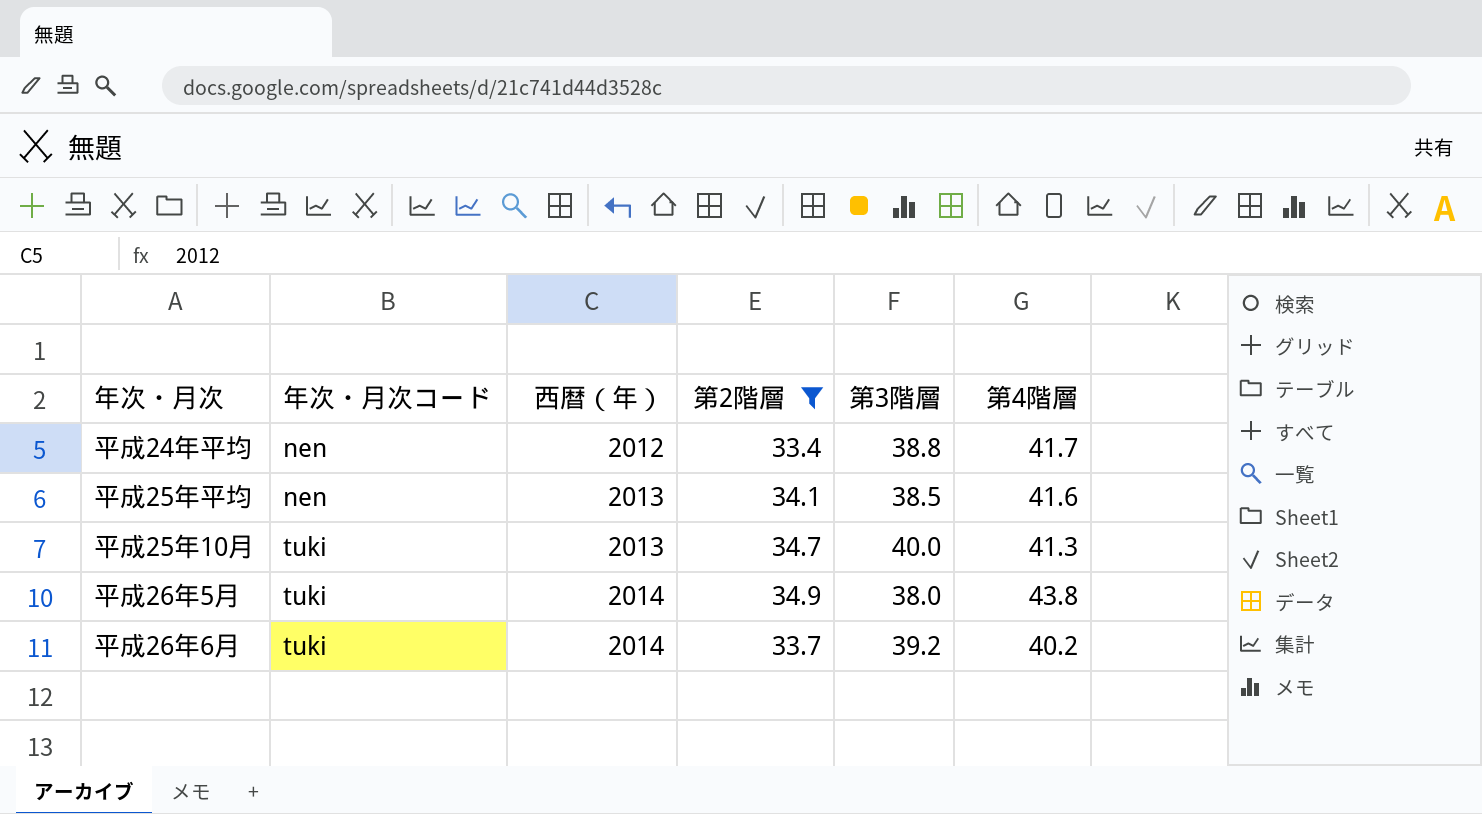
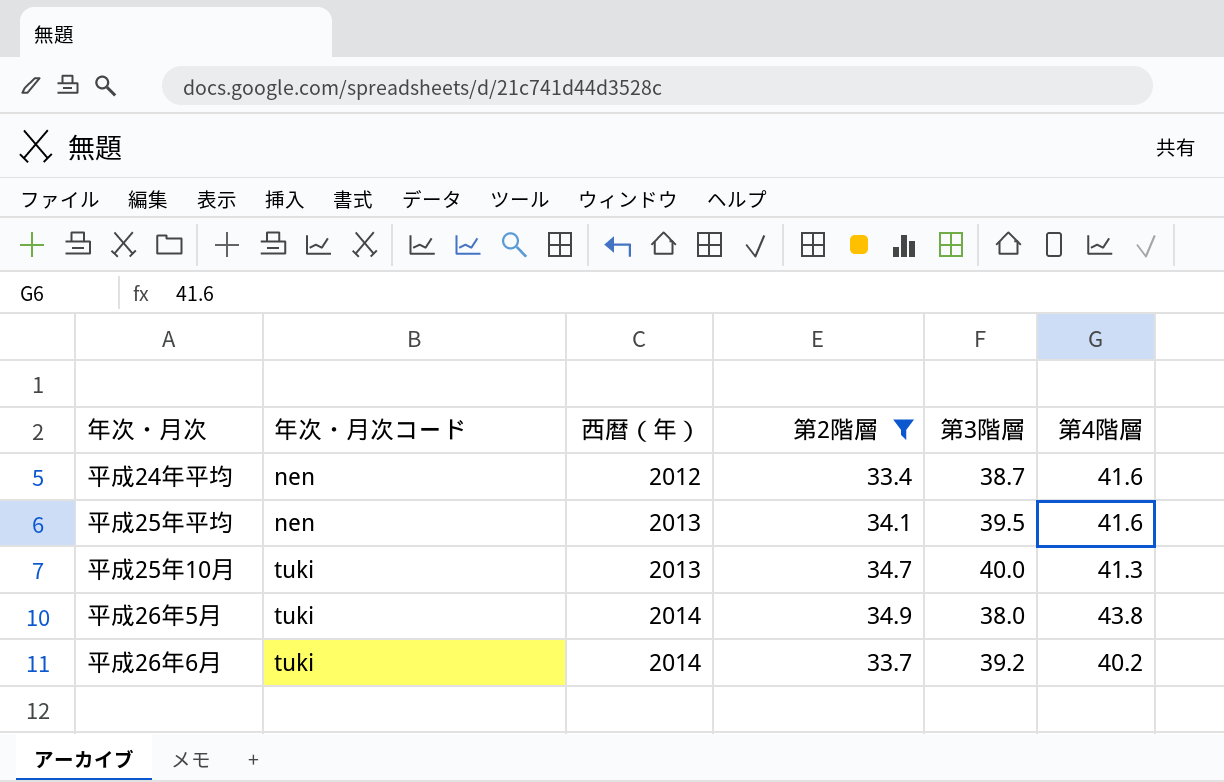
平成24年平均 | 第3階層: 38.8 -> 38.7
平成24年平均 | 第4階層: 41.7 -> 41.6
平成25年平均 | 第3階層: 38.5 -> 39.5

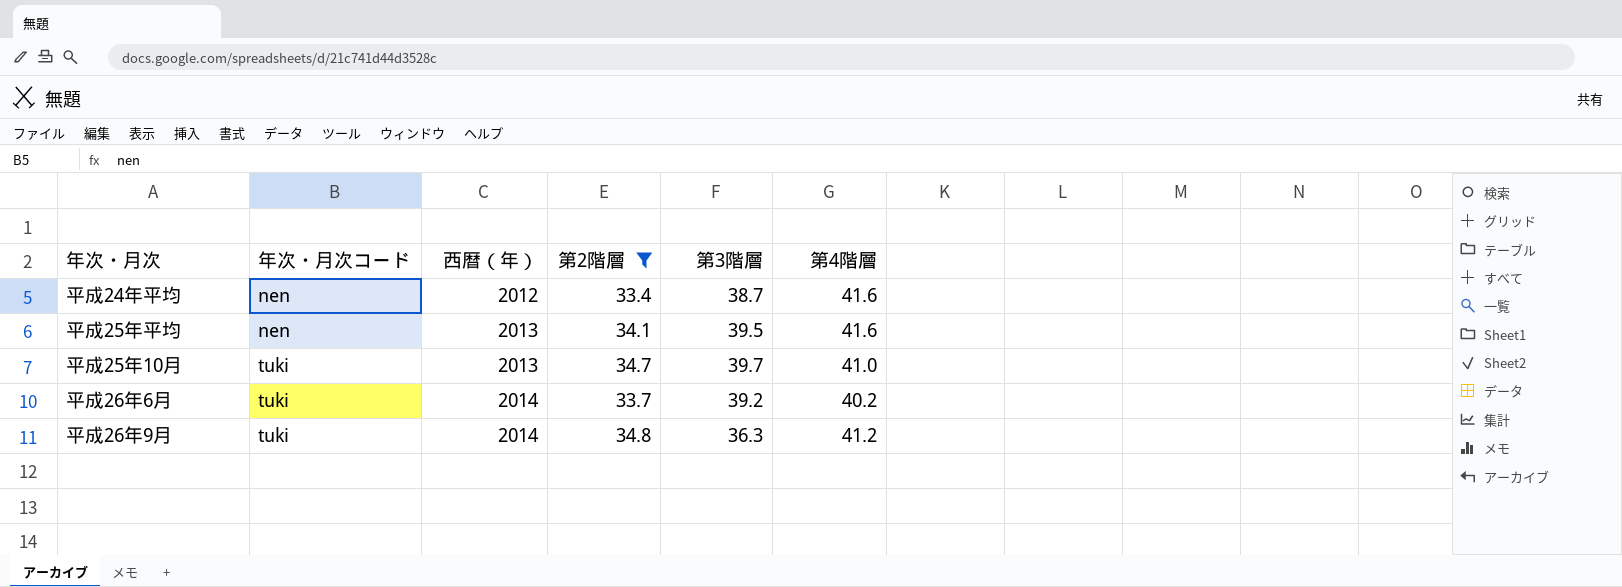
row 平成26年5月: tuki | 2014 | 34.9 | 38.0 | 43.8 -> none
平成25年10月 | 第3階層: 40.0 -> 39.7
平成25年10月 | 第4階層: 41.3 -> 41.0
row 平成26年9月: none -> tuki | 2014 | 34.8 | 36.3 | 41.2

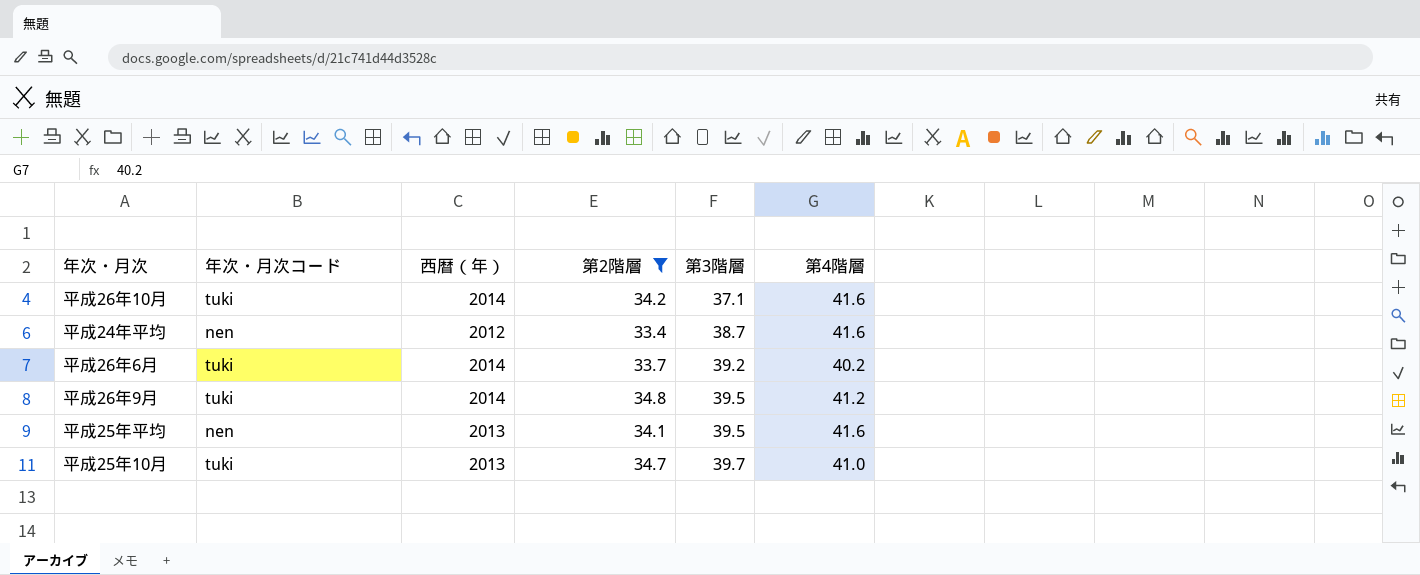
row order: 年次・月次コード ascending -> 第3階層 ascending
row 平成26年10月: none -> tuki | 2014 | 34.2 | 37.1 | 41.6
平成26年9月 | 第3階層: 36.3 -> 39.5

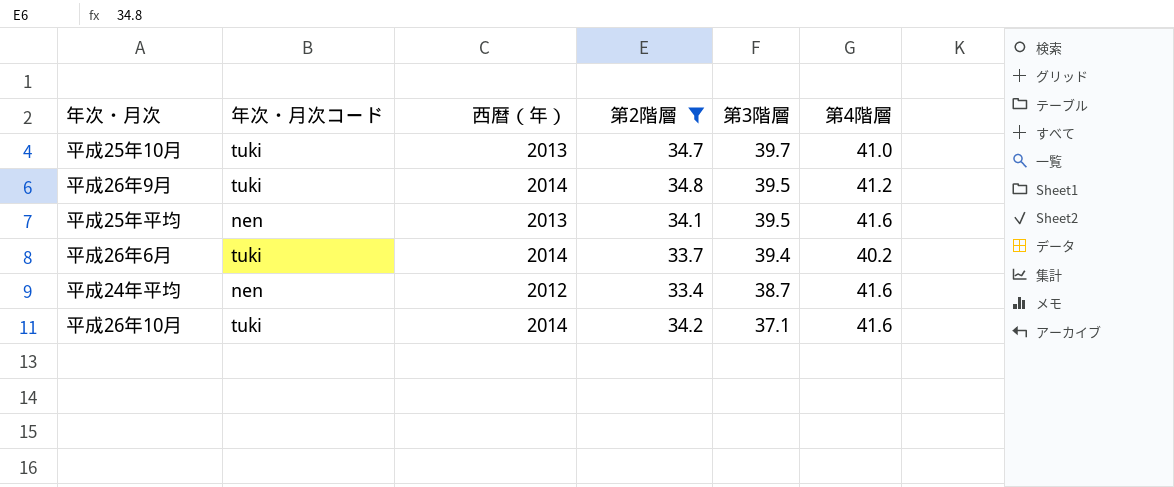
row order: 第3階層 ascending -> 第3階層 descending
平成26年6月 | 第3階層: 39.2 -> 39.4

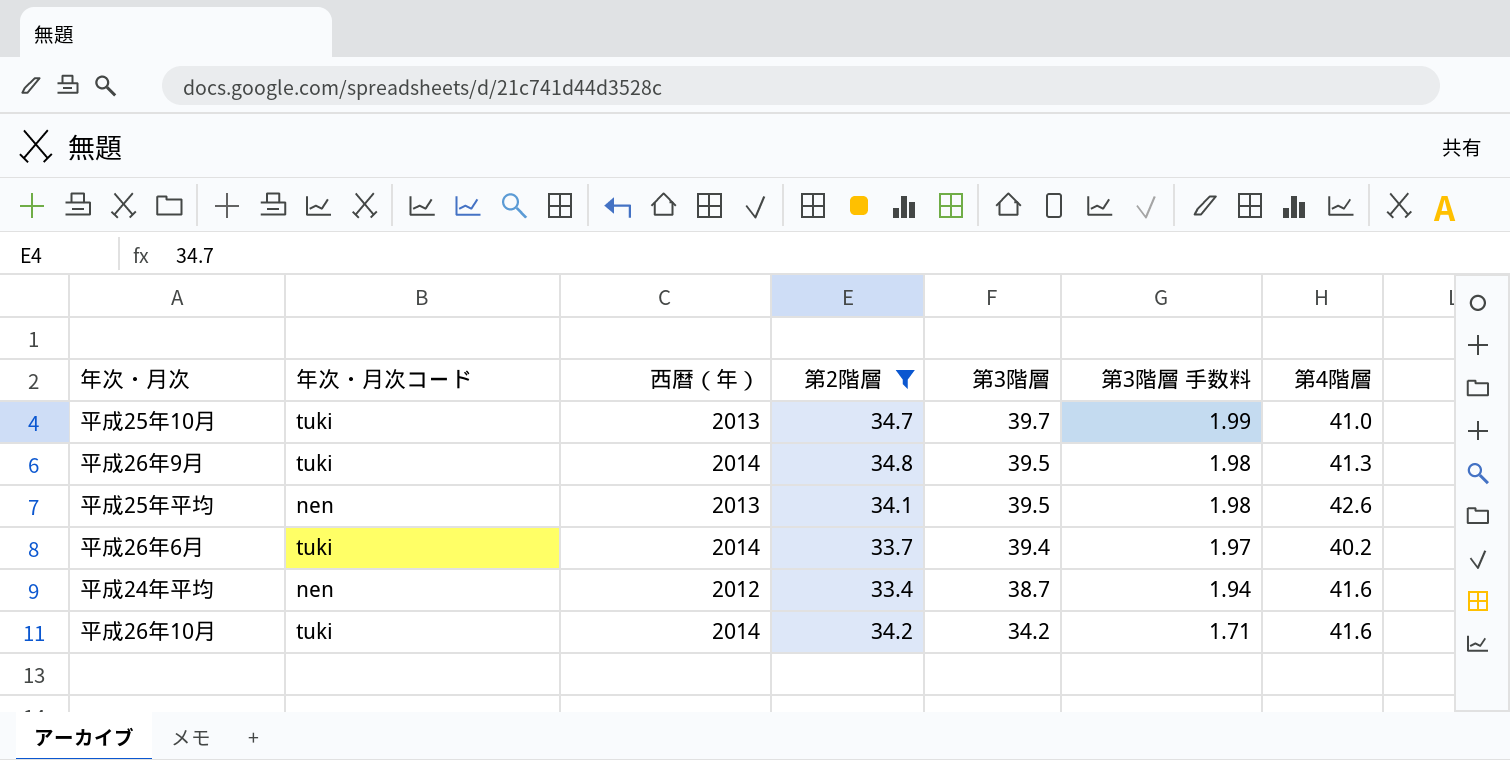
column 第3階層 手数料 | formula: none -> [第3階層] * 0.05
平成26年9月 | 第4階層: 41.2 -> 41.3
平成25年平均 | 第4階層: 41.6 -> 42.6
平成26年10月 | 第3階層: 37.1 -> 34.2

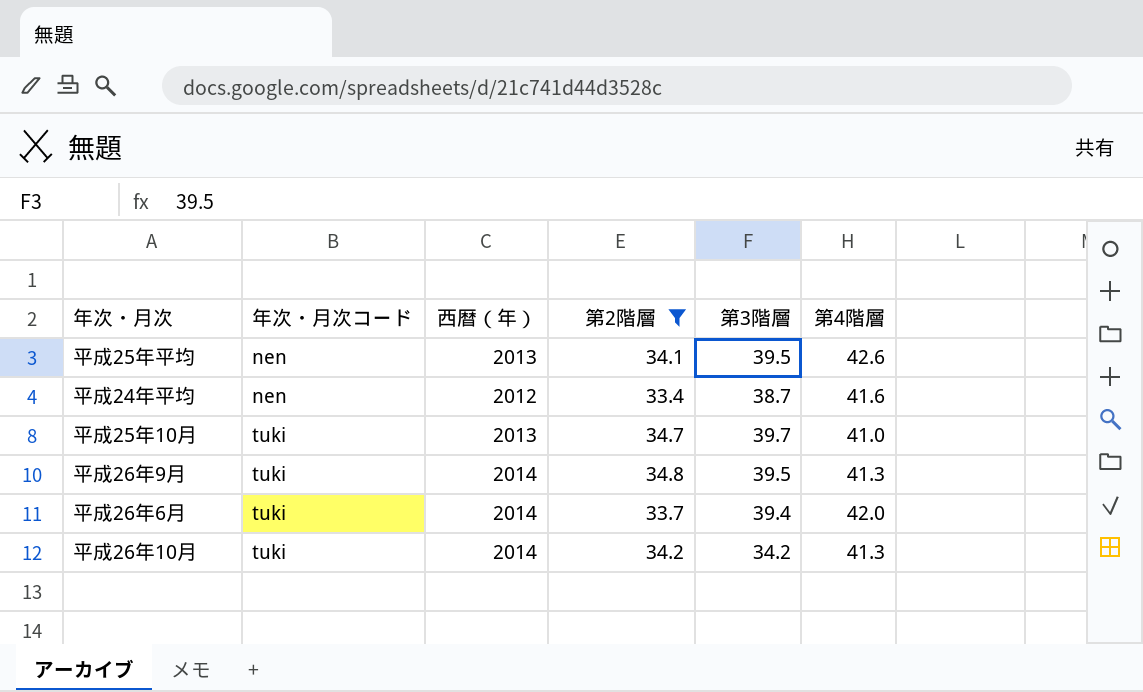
row order: 第3階層 descending -> 年次・月次コード ascending
column 第3階層 手数料 | formula: [第3階層] * 0.05 -> none
平成26年6月 | 第4階層: 40.2 -> 42.0
平成26年10月 | 第4階層: 41.6 -> 41.3

